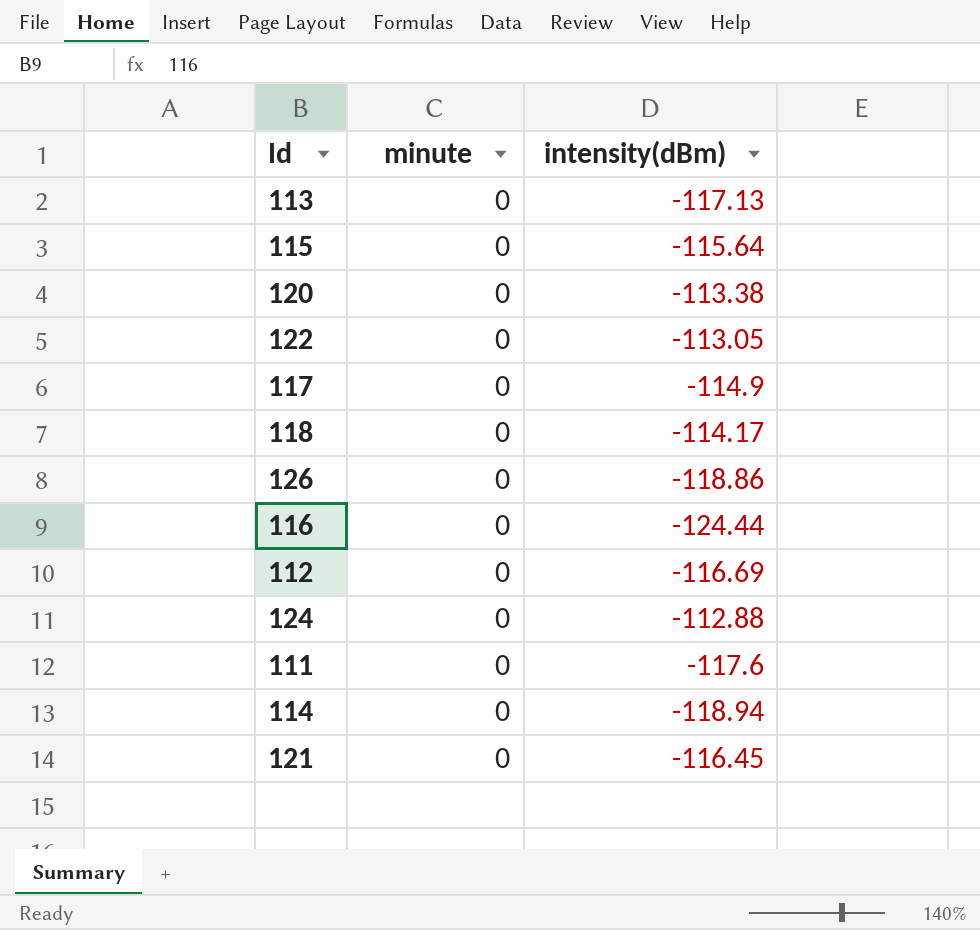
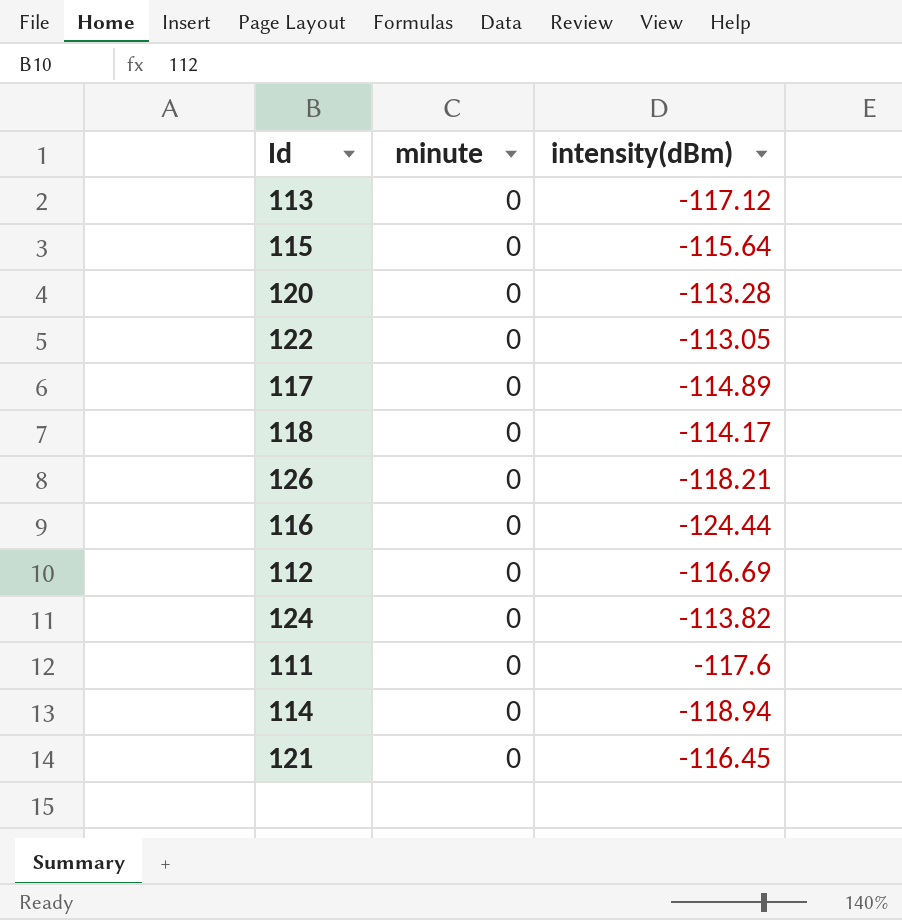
113 | intensity(dBm): -117.13 -> -117.12
120 | intensity(dBm): -113.38 -> -113.28
117 | intensity(dBm): -114.9 -> -114.89
126 | intensity(dBm): -118.86 -> -118.21
124 | intensity(dBm): -112.88 -> -113.82

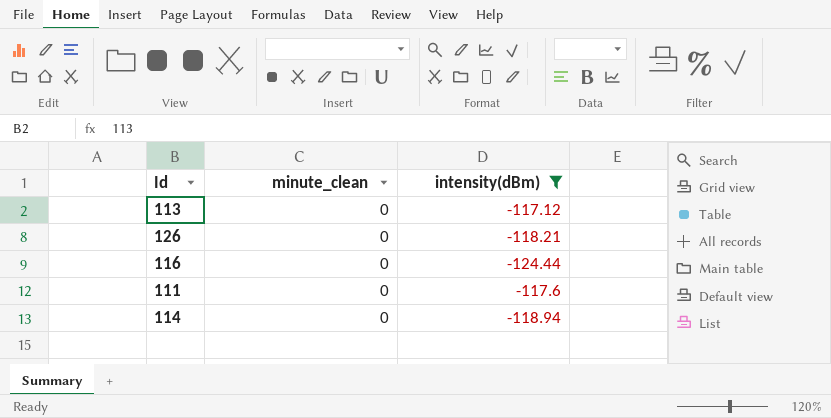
filter: none -> intensity(dBm) <= -117.12
column name: minute -> minute_clean

